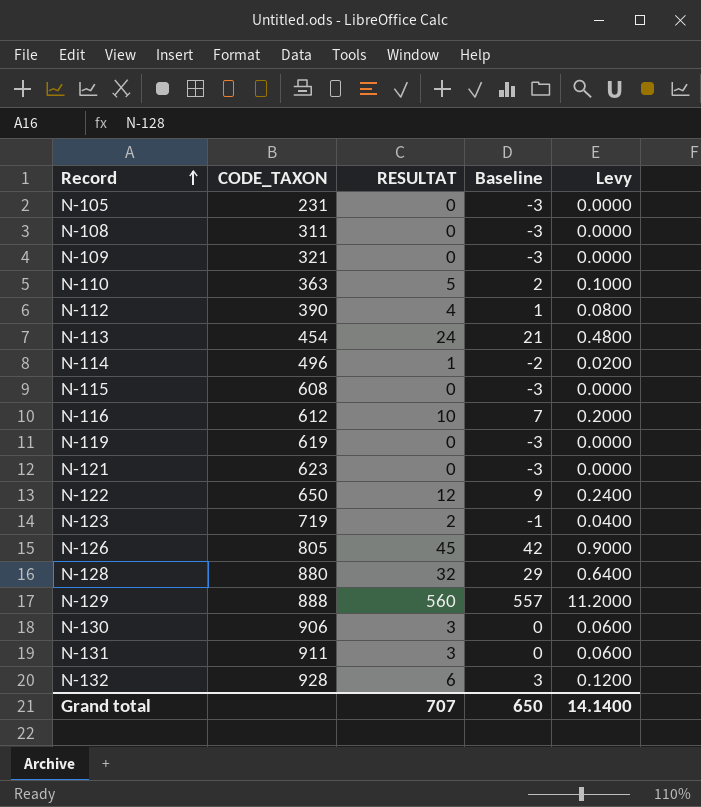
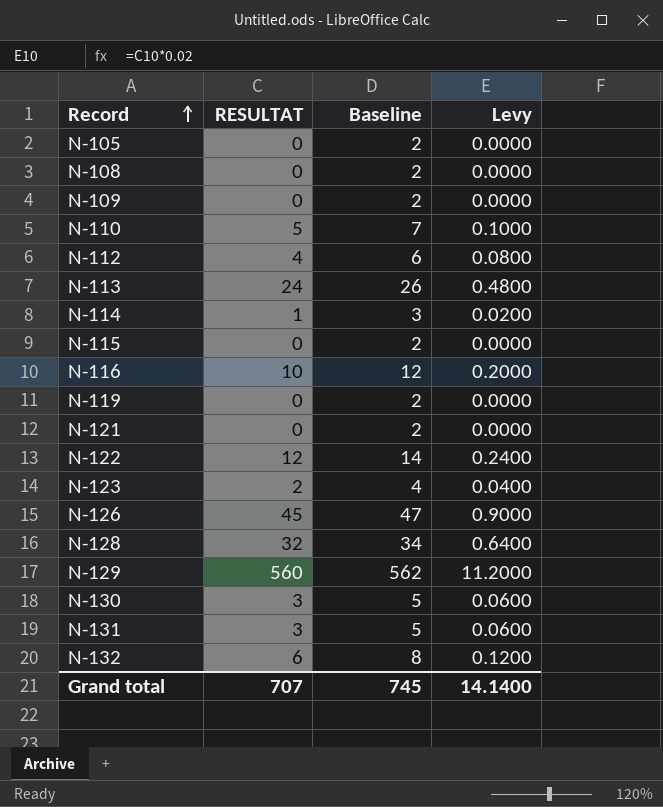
column CODE_TAXON | position: 2 -> none
column Baseline | formula: [RESULTAT] - 3 -> [RESULTAT] + 2
Grand total | Baseline: 650 -> 745

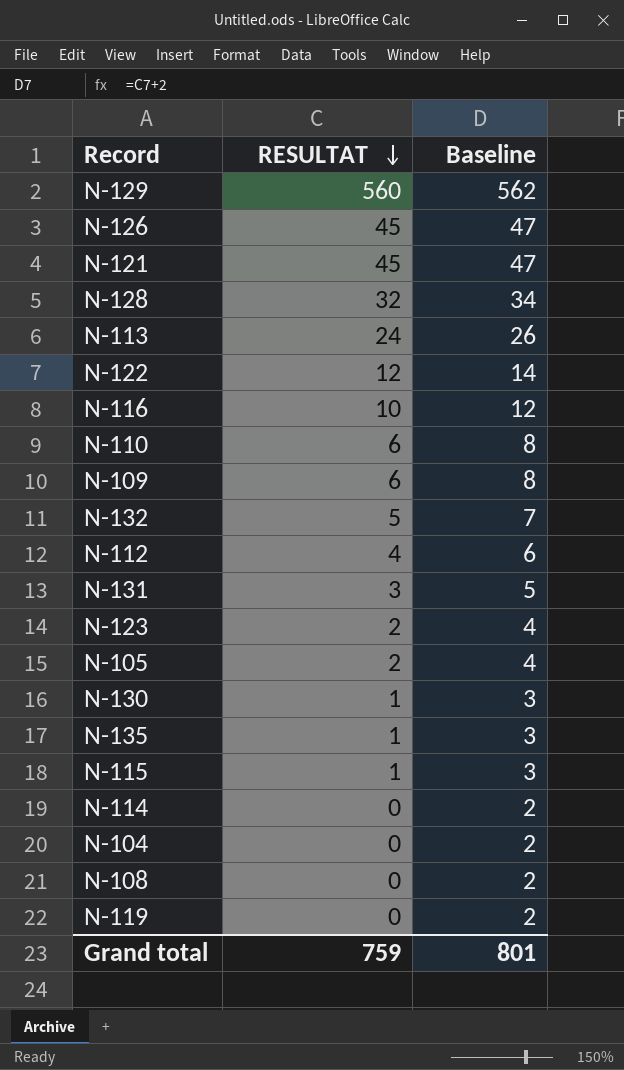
row order: Record ascending -> RESULTAT descending
column Levy | formula: [RESULTAT] * 0.02 -> none
N-121 | RESULTAT: 0 -> 45
N-121 | Baseline: 2 -> 47
N-110 | RESULTAT: 5 -> 6
N-110 | Baseline: 7 -> 8
N-109 | RESULTAT: 0 -> 6
N-109 | Baseline: 2 -> 8
N-132 | RESULTAT: 6 -> 5
N-132 | Baseline: 8 -> 7
N-105 | RESULTAT: 0 -> 2
N-105 | Baseline: 2 -> 4
N-130 | RESULTAT: 3 -> 1
N-130 | Baseline: 5 -> 3
row N-135: none -> 1 | 3
N-115 | RESULTAT: 0 -> 1
N-115 | Baseline: 2 -> 3
N-114 | RESULTAT: 1 -> 0
N-114 | Baseline: 3 -> 2
row N-104: none -> 0 | 2
Grand total | RESULTAT: 707 -> 759
Grand total | Baseline: 745 -> 801

